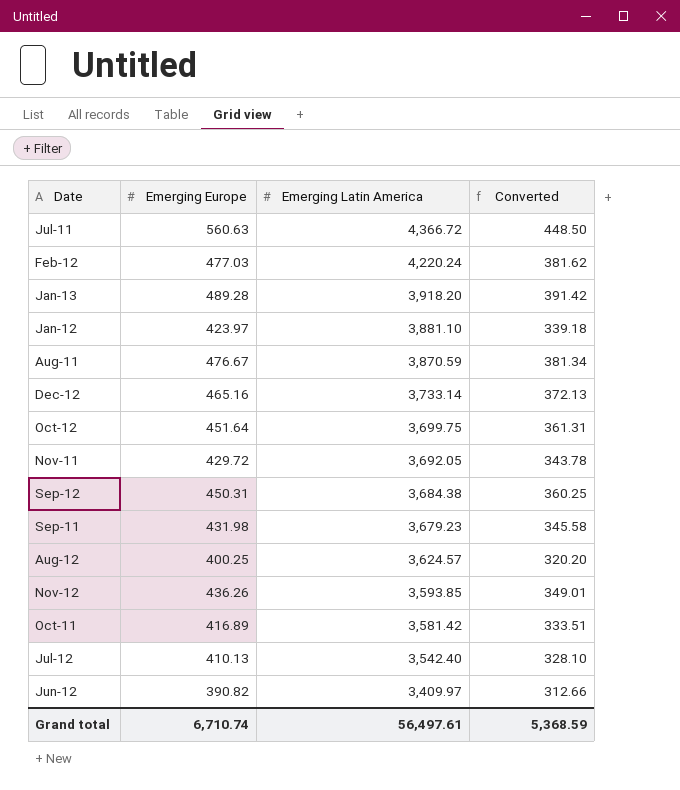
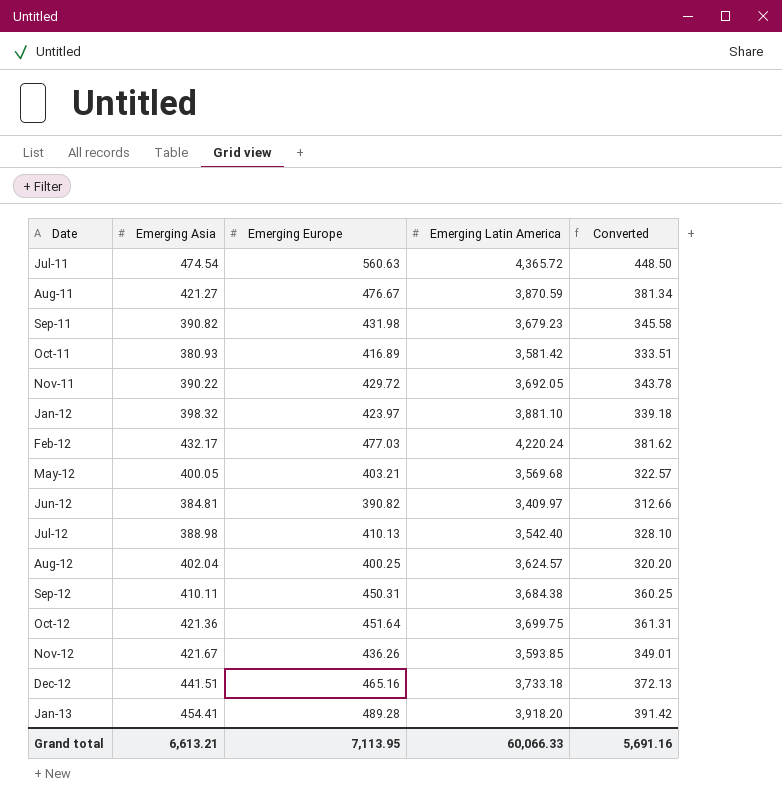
row order: Emerging Latin America descending -> Date ascending
column Emerging Asia | position: none -> 2
Jul-11 | Emerging Latin America: 4,366.72 -> 4,365.72
row May-12: none -> 400.05 | 403.21 | 3,569.68 | 322.57
Dec-12 | Emerging Latin America: 3,733.14 -> 3,733.18
Grand total | Emerging Europe: 6,710.74 -> 7,113.95
Grand total | Emerging Latin America: 56,497.61 -> 60,066.33
Grand total | Converted: 5,368.59 -> 5,691.16

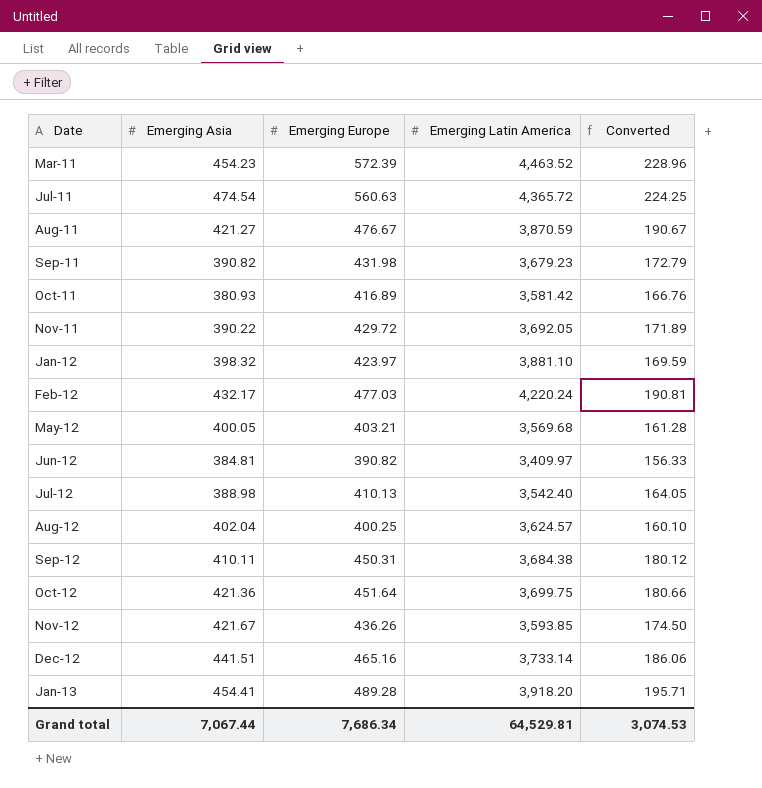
column Converted | formula: [Emerging Europe] * 0.8 -> [Emerging Europe] * 0.4
row Mar-11: none -> 454.23 | 572.39 | 4,463.52 | 228.96
Dec-12 | Emerging Latin America: 3,733.18 -> 3,733.14
Grand total | Emerging Asia: 6,613.21 -> 7,067.44
Grand total | Emerging Europe: 7,113.95 -> 7,686.34
Grand total | Emerging Latin America: 60,066.33 -> 64,529.81
Grand total | Converted: 5,691.16 -> 3,074.53

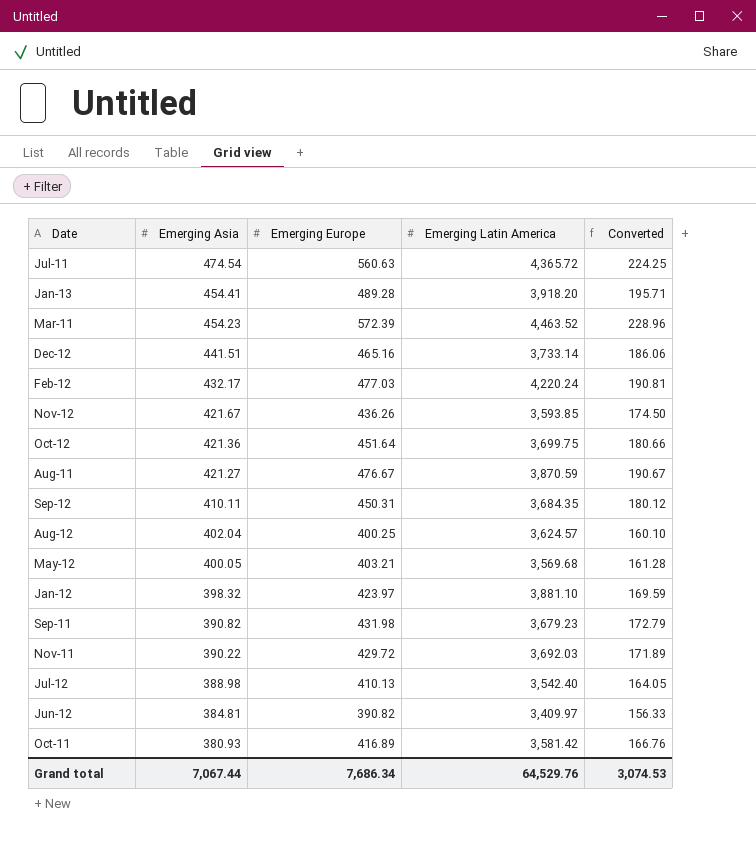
row order: Date ascending -> Emerging Asia descending
Sep-12 | Emerging Latin America: 3,684.38 -> 3,684.35
Nov-11 | Emerging Latin America: 3,692.05 -> 3,692.03
Grand total | Emerging Latin America: 64,529.81 -> 64,529.76

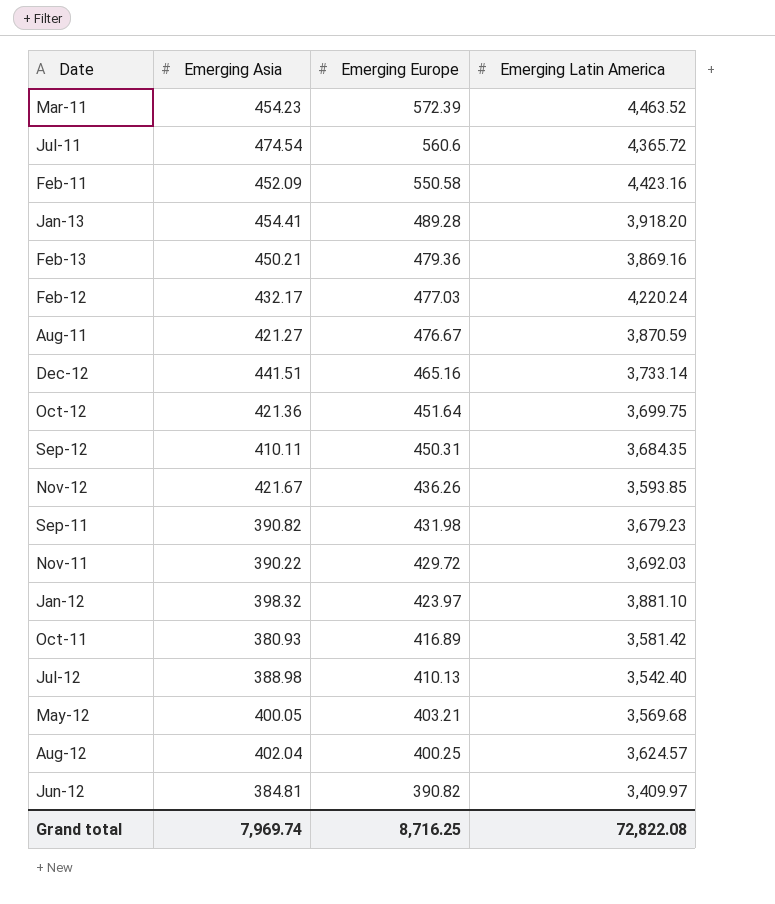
row order: Emerging Asia descending -> Emerging Europe descending
column Converted | formula: [Emerging Europe] * 0.4 -> none
Jul-11 | Emerging Europe: 560.63 -> 560.6
row Feb-11: none -> 452.09 | 550.58 | 4,423.16
row Feb-13: none -> 450.21 | 479.36 | 3,869.16
Grand total | Emerging Asia: 7,067.44 -> 7,969.74
Grand total | Emerging Europe: 7,686.34 -> 8,716.25
Grand total | Emerging Latin America: 64,529.76 -> 72,822.08

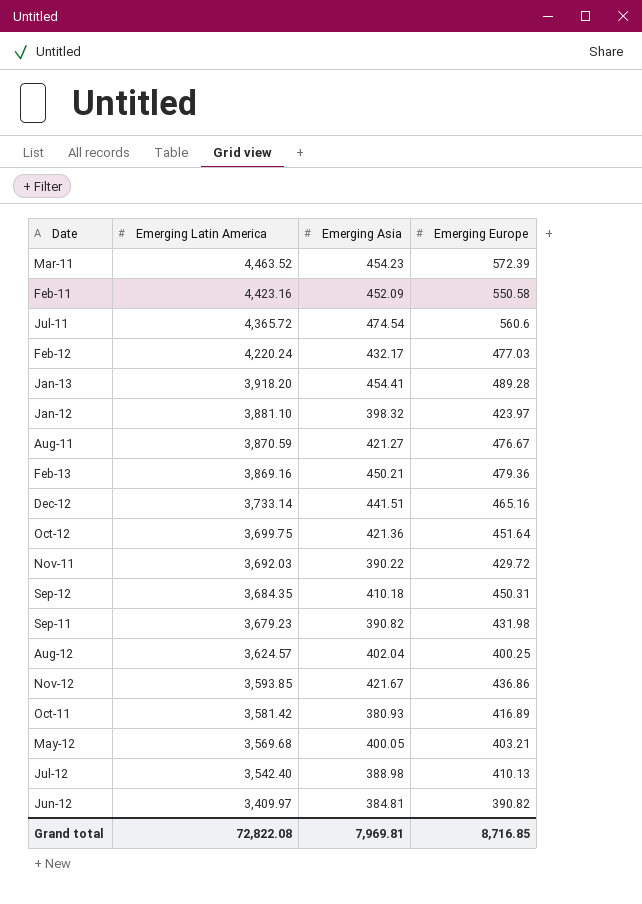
row order: Emerging Europe descending -> Emerging Latin America descending
column Emerging Latin America | position: 4 -> 2
Sep-12 | Emerging Asia: 410.11 -> 410.18
Nov-12 | Emerging Europe: 436.26 -> 436.86
Grand total | Emerging Asia: 7,969.74 -> 7,969.81
Grand total | Emerging Europe: 8,716.25 -> 8,716.85

